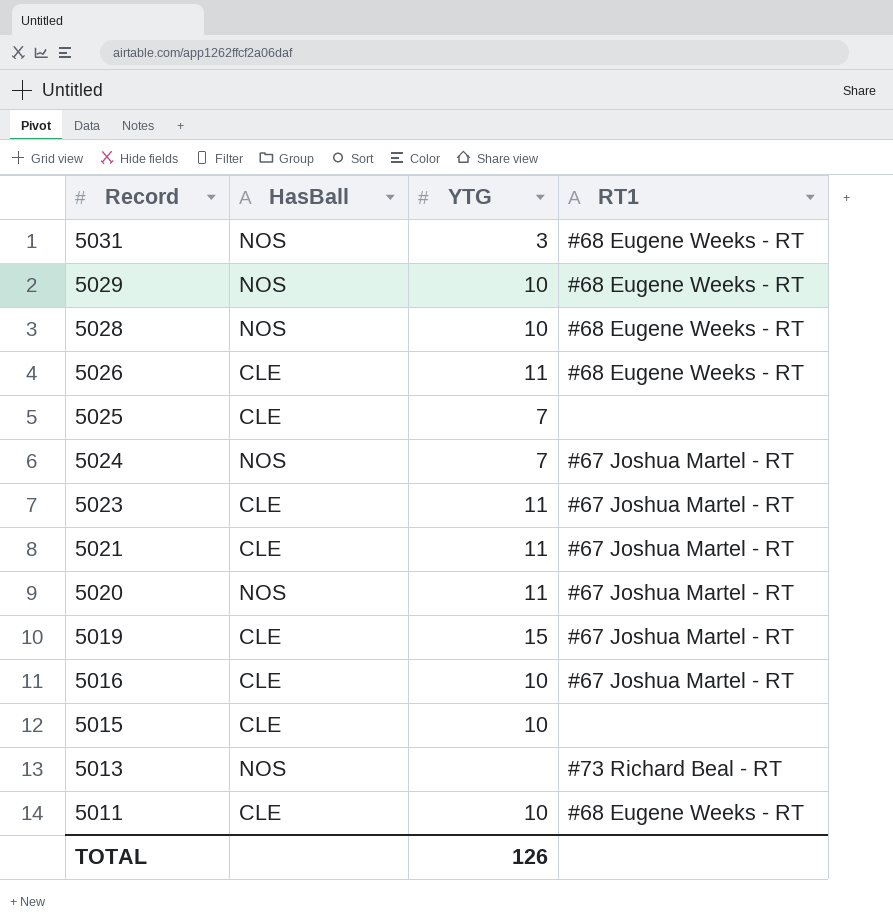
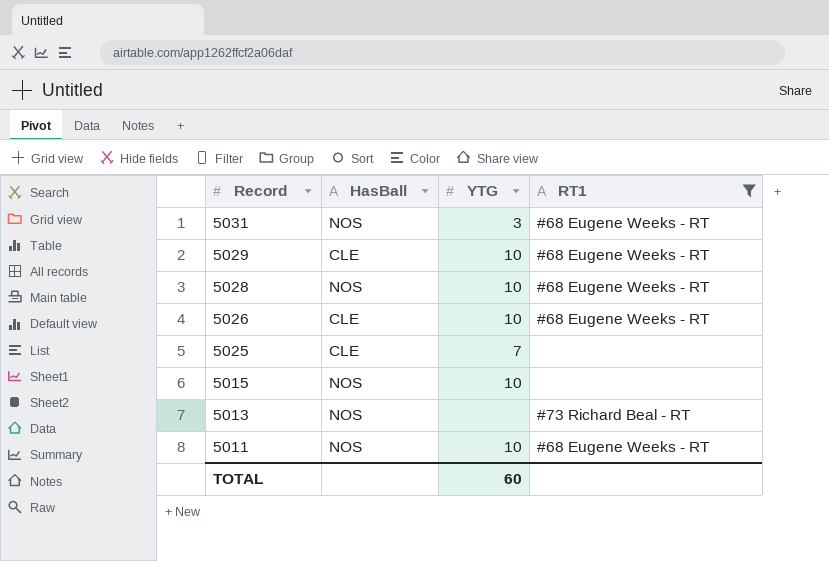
filter: none -> RT1 != #67 Joshua Martel - RT
5029 | HasBall: NOS -> CLE
5026 | YTG: 11 -> 10
5015 | HasBall: CLE -> NOS
5011 | HasBall: CLE -> NOS
TOTAL | YTG: 126 -> 60

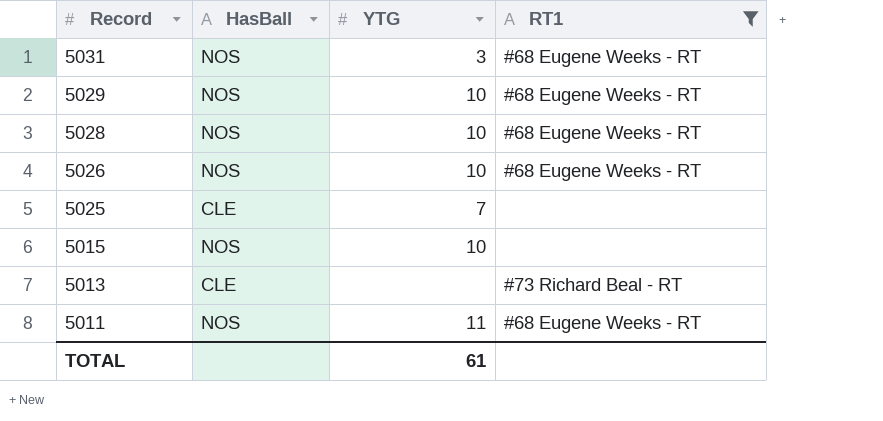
5029 | HasBall: CLE -> NOS
5026 | HasBall: CLE -> NOS
5013 | HasBall: NOS -> CLE
5011 | YTG: 10 -> 11
TOTAL | YTG: 60 -> 61

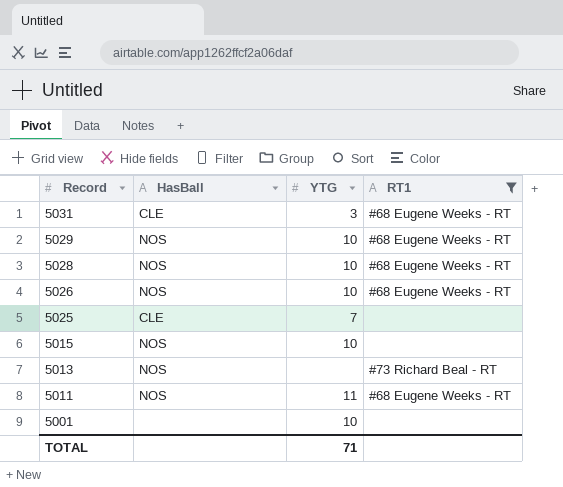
5031 | HasBall: NOS -> CLE
5013 | HasBall: CLE -> NOS
row 5001: none -> none | 10 | none
TOTAL | YTG: 61 -> 71

